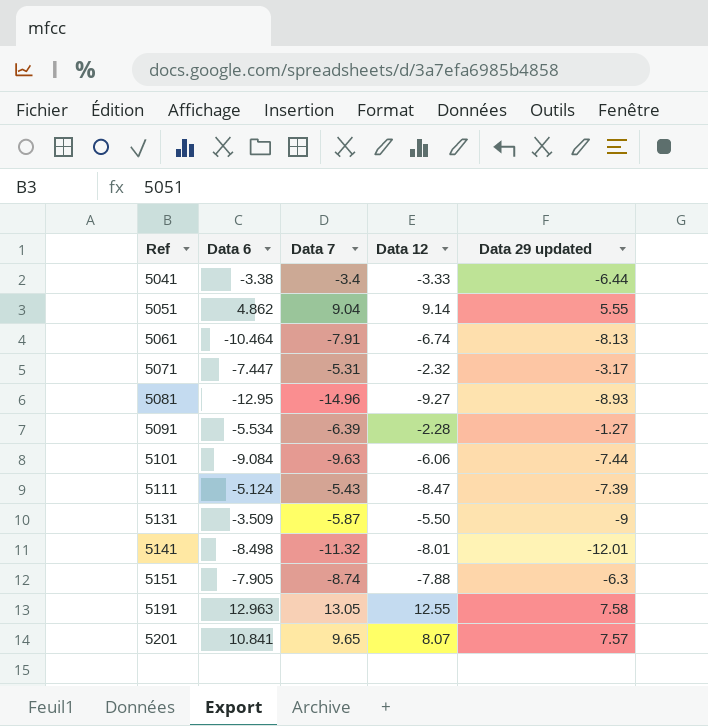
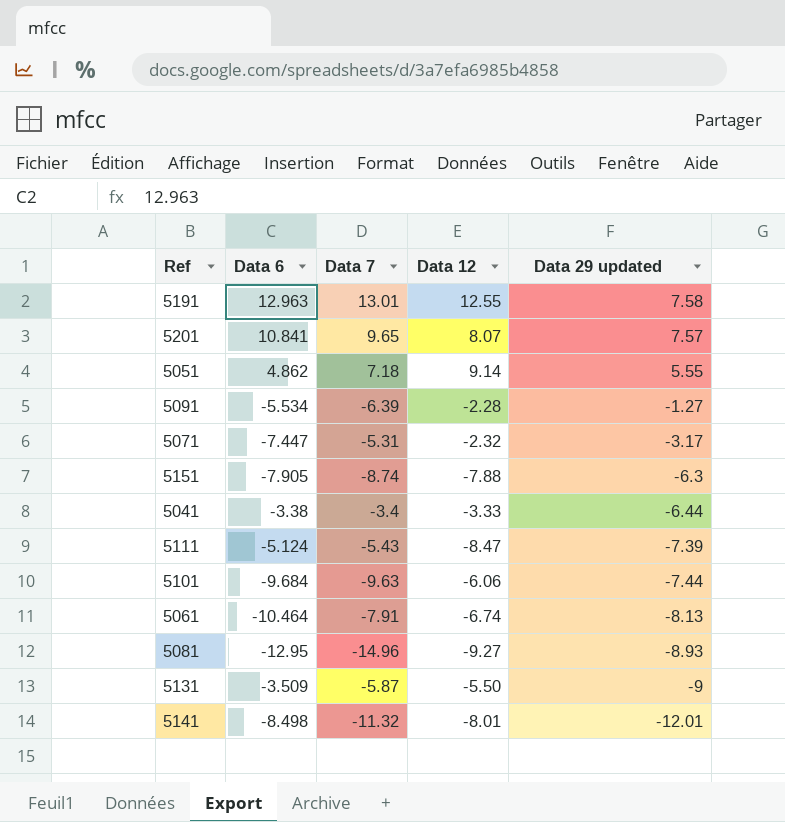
row order: Ref ascending -> Data 29 updated descending
5191 | Data 7: 13.05 -> 13.01
5051 | Data 7: 9.04 -> 7.18
5101 | Data 6: -9.084 -> -9.684

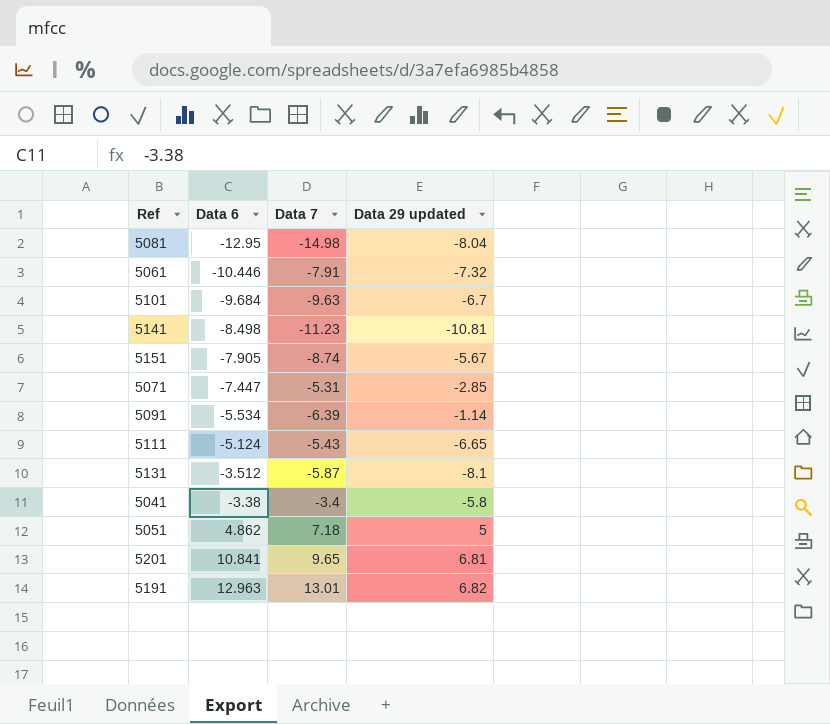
row order: Data 29 updated descending -> Data 6 ascending
column Data 12 | position: 4 -> none
5081 | Data 7: -14.96 -> -14.98
5081 | Data 29 updated: -8.93 -> -8.04
5061 | Data 6: -10.464 -> -10.446
5061 | Data 29 updated: -8.13 -> -7.32
5101 | Data 29 updated: -7.44 -> -6.7
5141 | Data 7: -11.32 -> -11.23
5141 | Data 29 updated: -12.01 -> -10.81
5151 | Data 29 updated: -6.3 -> -5.67
5071 | Data 29 updated: -3.17 -> -2.85
5091 | Data 29 updated: -1.27 -> -1.14
5111 | Data 29 updated: -7.39 -> -6.65
5131 | Data 6: -3.509 -> -3.512
5131 | Data 29 updated: -9 -> -8.1
5041 | Data 29 updated: -6.44 -> -5.8
5051 | Data 29 updated: 5.55 -> 5
5201 | Data 29 updated: 7.57 -> 6.81
5191 | Data 29 updated: 7.58 -> 6.82

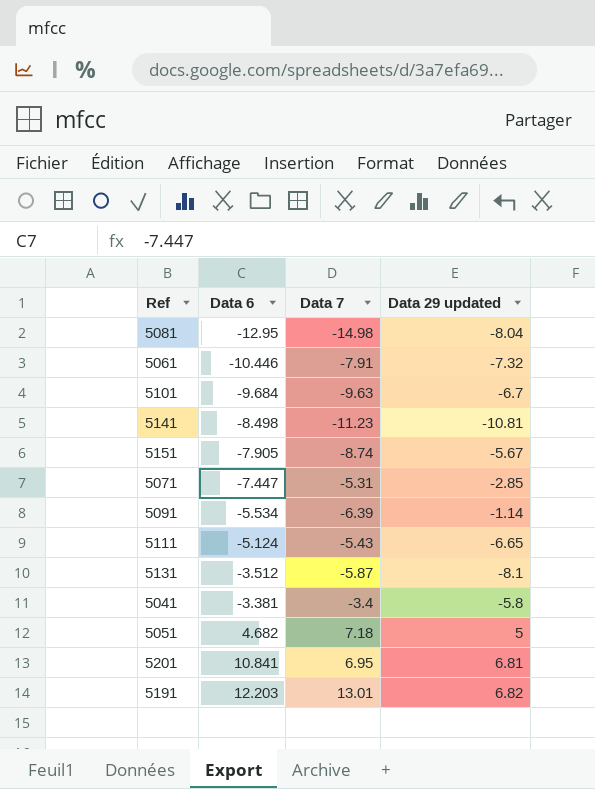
5041 | Data 6: -3.38 -> -3.381
5051 | Data 6: 4.862 -> 4.682
5201 | Data 7: 9.65 -> 6.95
5191 | Data 6: 12.963 -> 12.203

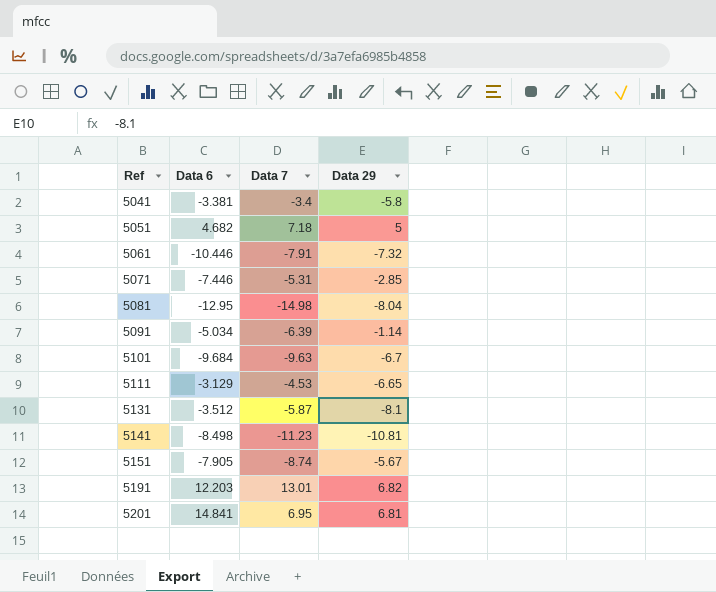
row order: Data 6 ascending -> Ref ascending
column name: Data 29 updated -> Data 29
5071 | Data 6: -7.447 -> -7.446
5091 | Data 6: -5.534 -> -5.034
5111 | Data 6: -5.124 -> -3.129
5111 | Data 7: -5.43 -> -4.53
5201 | Data 6: 10.841 -> 14.841

